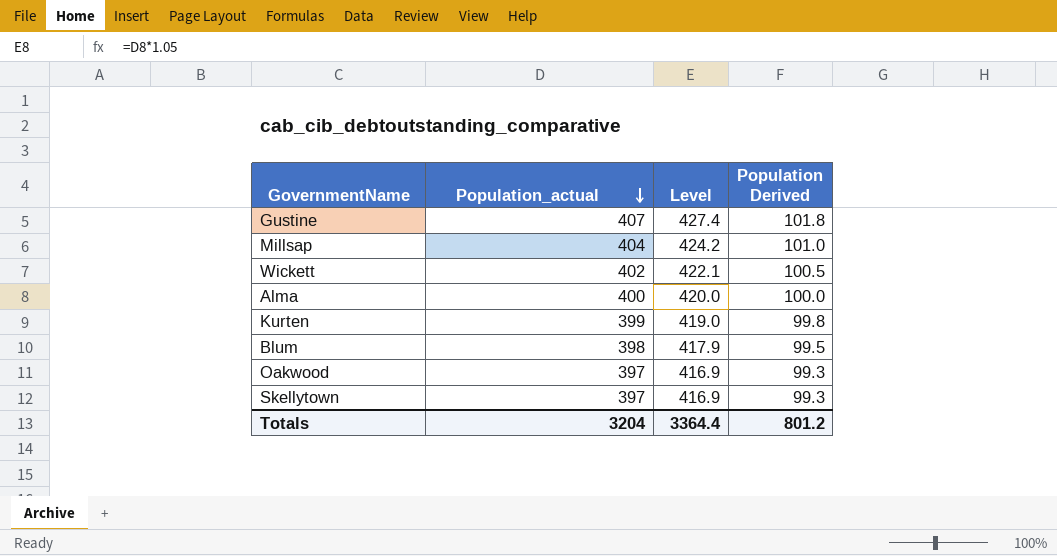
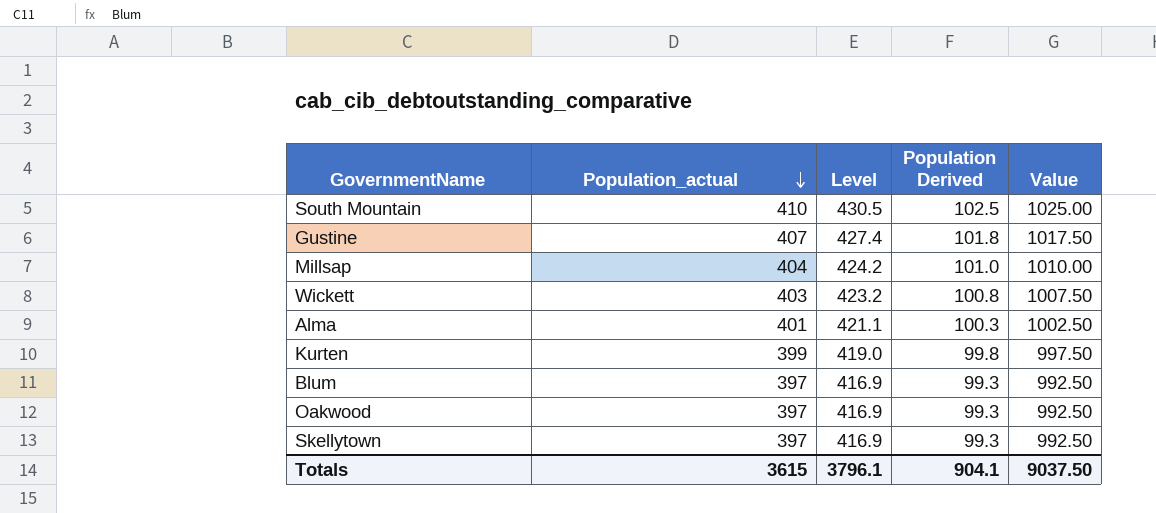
column Value | formula: none -> [Population_actual] * 2.5
row South Mountain: none -> 410 | 430.5 | 102.5 | 1025.00
Wickett | Population_actual: 402 -> 403
Wickett | Level: 422.1 -> 423.2
Wickett | Population Derived: 100.5 -> 100.8
Alma | Population_actual: 400 -> 401
Alma | Level: 420.0 -> 421.1
Alma | Population Derived: 100.0 -> 100.3
Blum | Population_actual: 398 -> 397
Blum | Level: 417.9 -> 416.9
Blum | Population Derived: 99.5 -> 99.3
Totals | Population_actual: 3204 -> 3615
Totals | Level: 3364.4 -> 3796.1
Totals | Population Derived: 801.2 -> 904.1

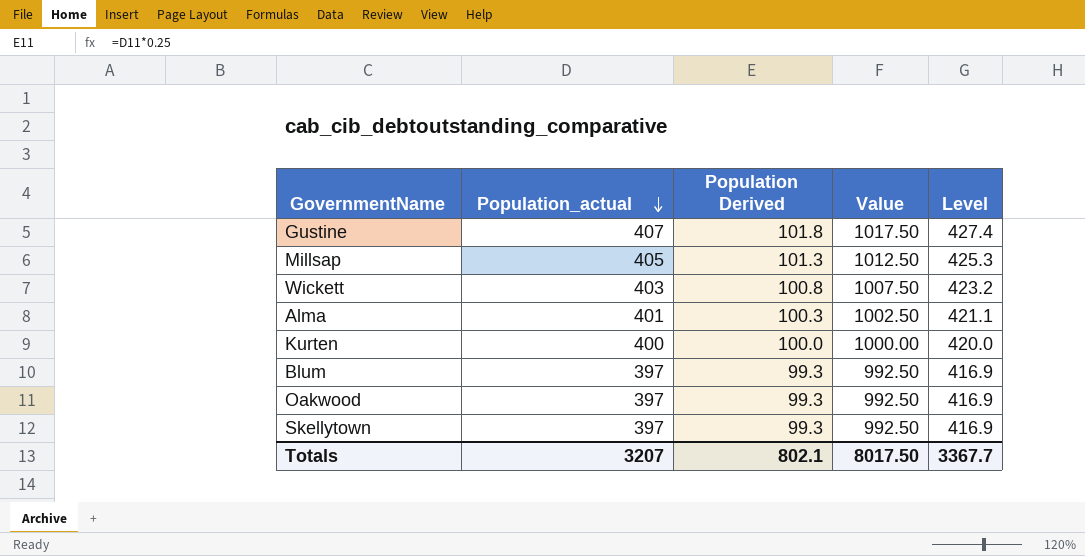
column Level | position: 3 -> 5
row South Mountain: 410 | 430.5 | 102.5 | 1025.00 -> none
Millsap | Population_actual: 404 -> 405
Millsap | Population Derived: 101.0 -> 101.3
Millsap | Value: 1010.00 -> 1012.50
Millsap | Level: 424.2 -> 425.3
Kurten | Population_actual: 399 -> 400
Kurten | Population Derived: 99.8 -> 100.0
Kurten | Value: 997.50 -> 1000.00
Kurten | Level: 419.0 -> 420.0
Totals | Population_actual: 3615 -> 3207
Totals | Population Derived: 904.1 -> 802.1
Totals | Value: 9037.50 -> 8017.50
Totals | Level: 3796.1 -> 3367.7

